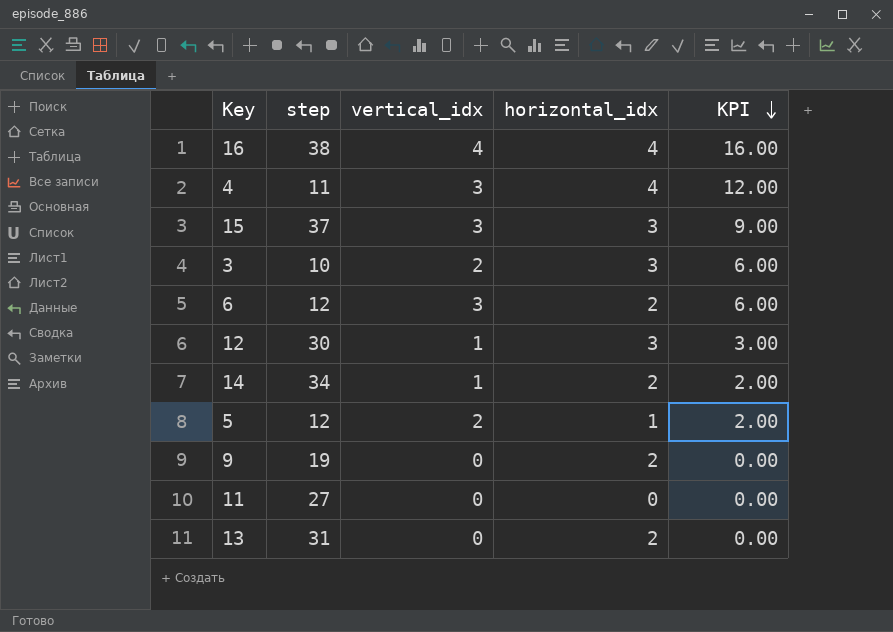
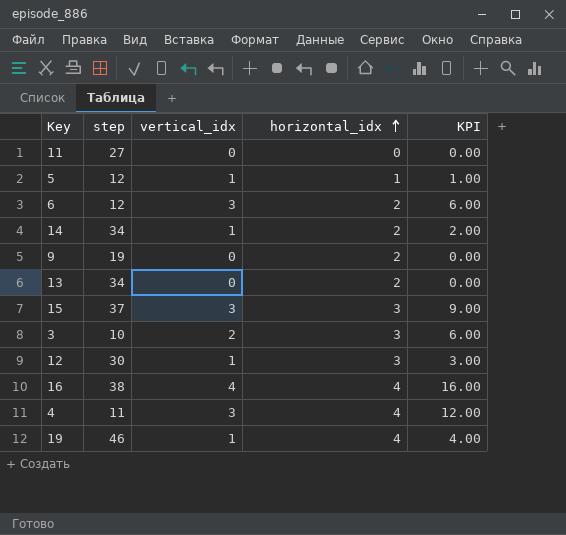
row order: KPI descending -> horizontal_idx ascending
5 | vertical_idx: 2 -> 1
5 | KPI: 2.00 -> 1.00
13 | step: 31 -> 34
row 19: none -> 46 | 1 | 4 | 4.00

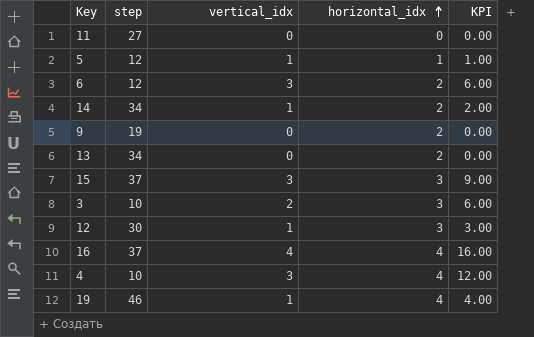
16 | step: 38 -> 37
4 | step: 11 -> 10

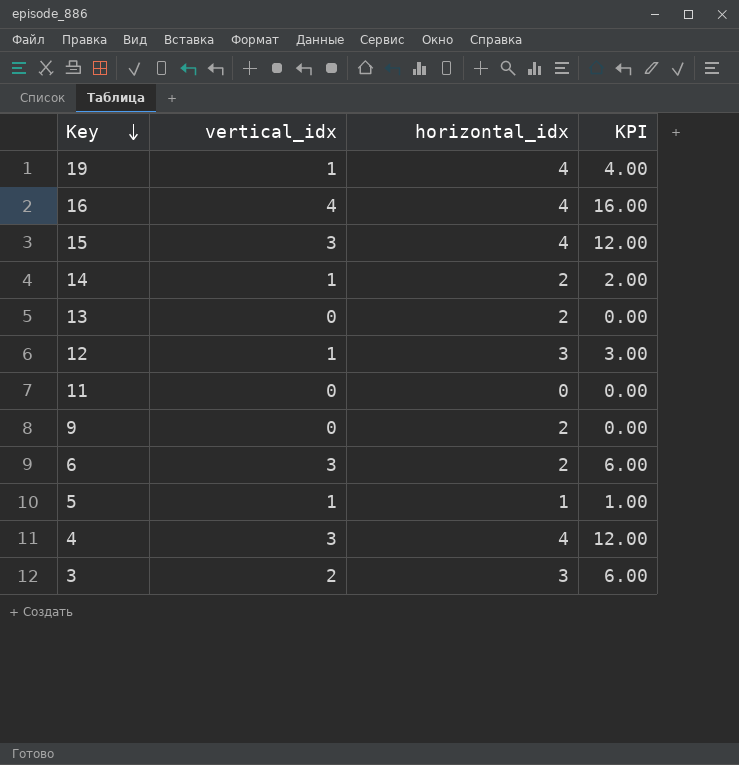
row order: horizontal_idx ascending -> Key descending
column step | position: 2 -> none
15 | horizontal_idx: 3 -> 4
15 | KPI: 9.00 -> 12.00

